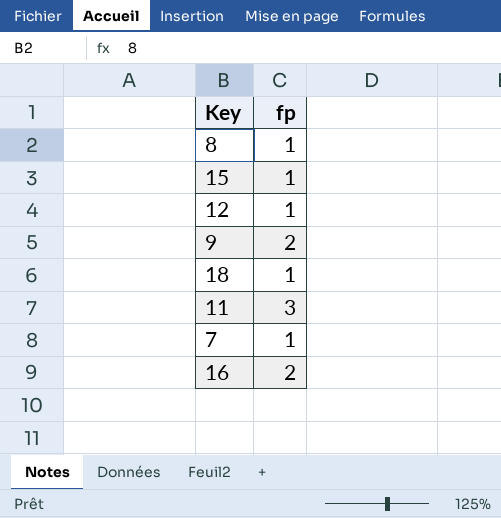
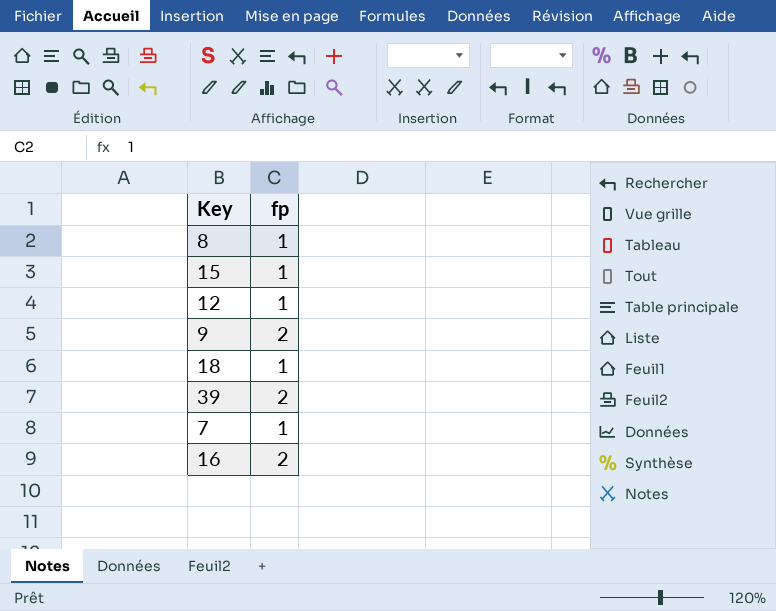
row 11: 3 -> none
row 39: none -> 2

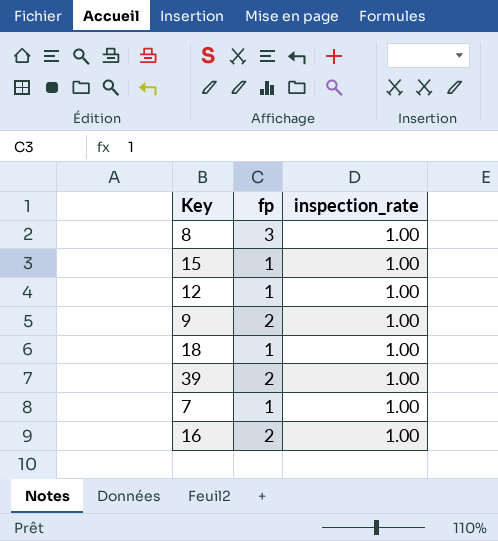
column inspection_rate | position: none -> 3
8 | fp: 1 -> 3

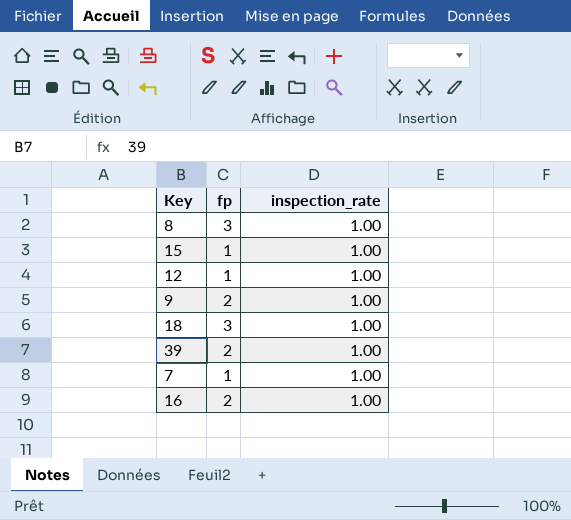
18 | fp: 1 -> 3

